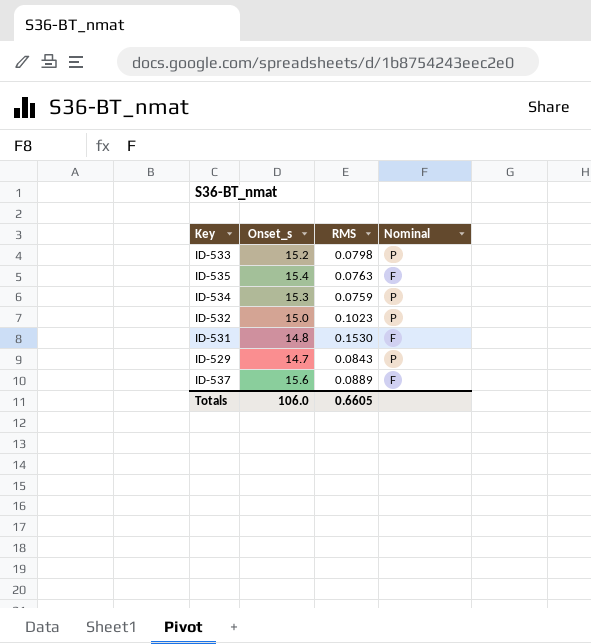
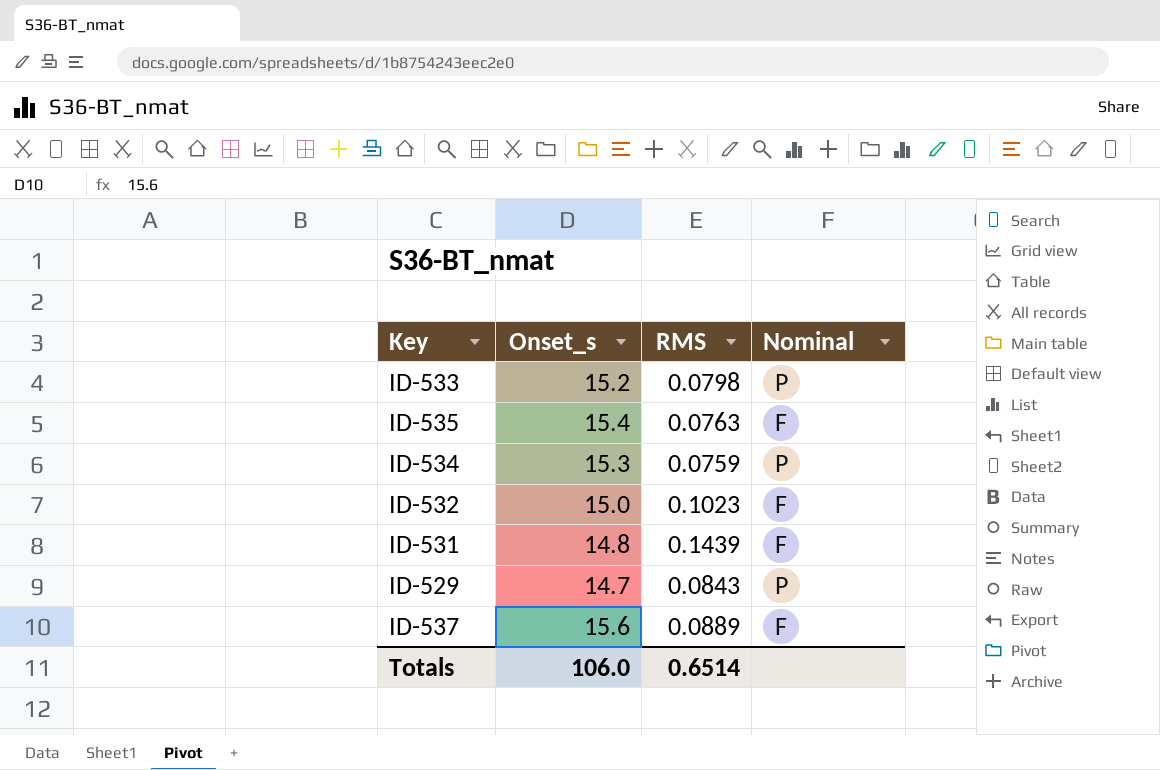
ID-532 | Nominal: P -> F
ID-531 | RMS: 0.1530 -> 0.1439
Totals | RMS: 0.6605 -> 0.6514

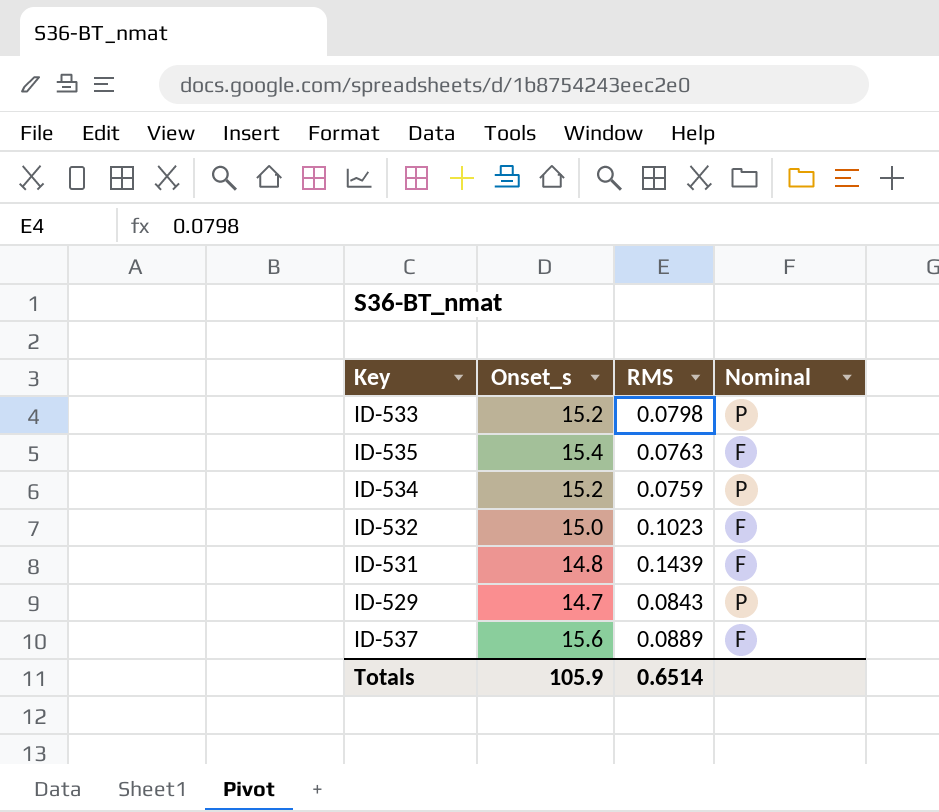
ID-534 | Onset_s: 15.3 -> 15.2
Totals | Onset_s: 106.0 -> 105.9

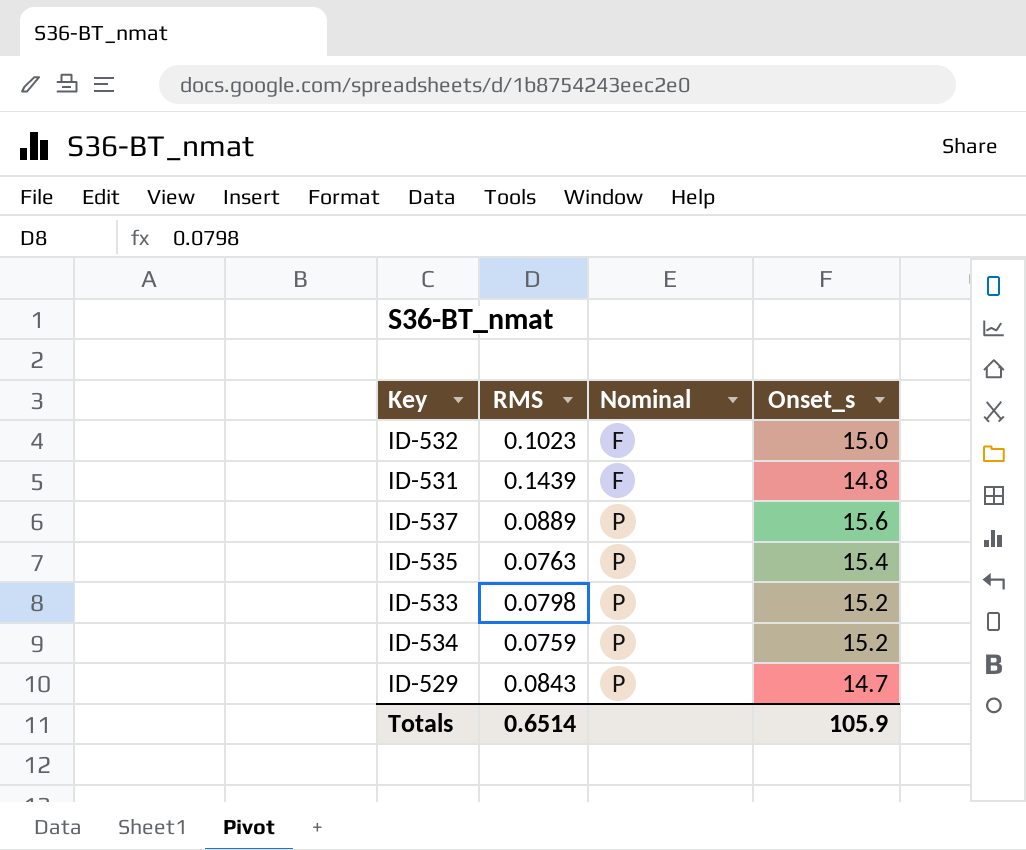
row order: none -> Nominal ascending
column Onset_s | position: 2 -> 4
ID-537 | Nominal: F -> P
ID-535 | Nominal: F -> P

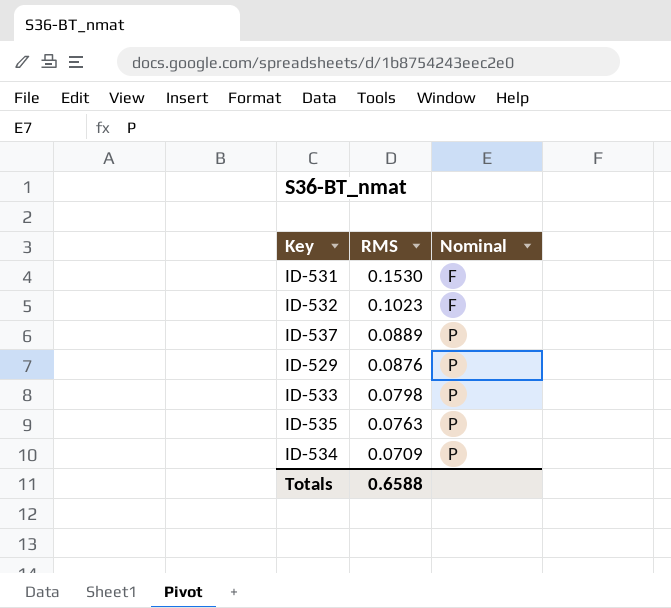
row order: Nominal ascending -> RMS descending
column Onset_s | position: 4 -> none
ID-531 | RMS: 0.1439 -> 0.1530
ID-529 | RMS: 0.0843 -> 0.0876
ID-534 | RMS: 0.0759 -> 0.0709
Totals | RMS: 0.6514 -> 0.6588

